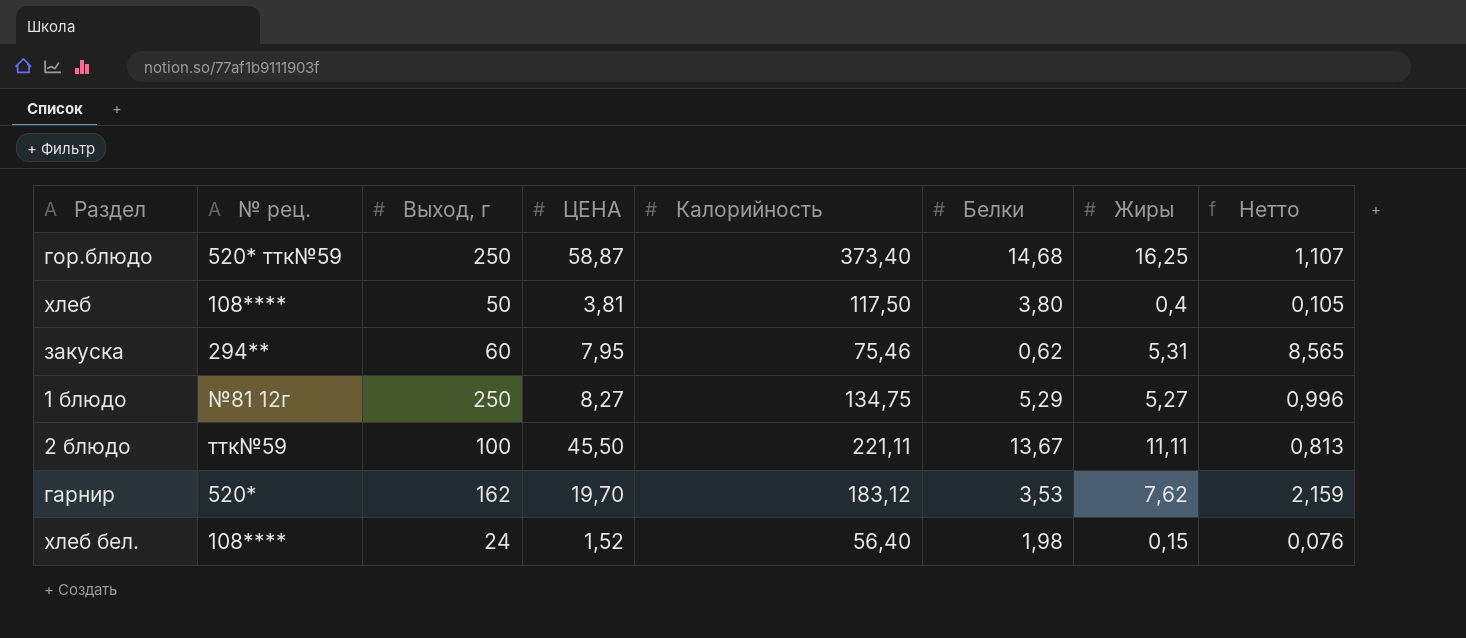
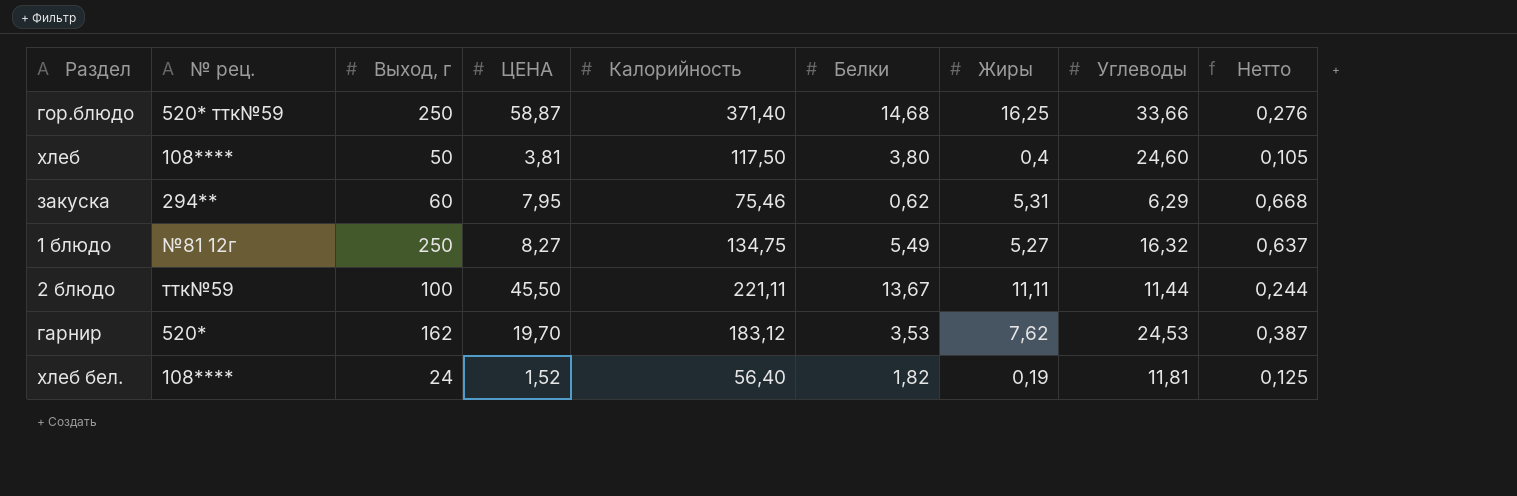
column Углеводы | position: none -> 8
column Нетто | formula: [Жиры] / [Белки] -> [Жиры] / [ЦЕНА]
гор.блюдо | Калорийность: 373,40 -> 371,40
1 блюдо | Белки: 5,29 -> 5,49
хлеб бел. | Белки: 1,98 -> 1,82
хлеб бел. | Жиры: 0,15 -> 0,19

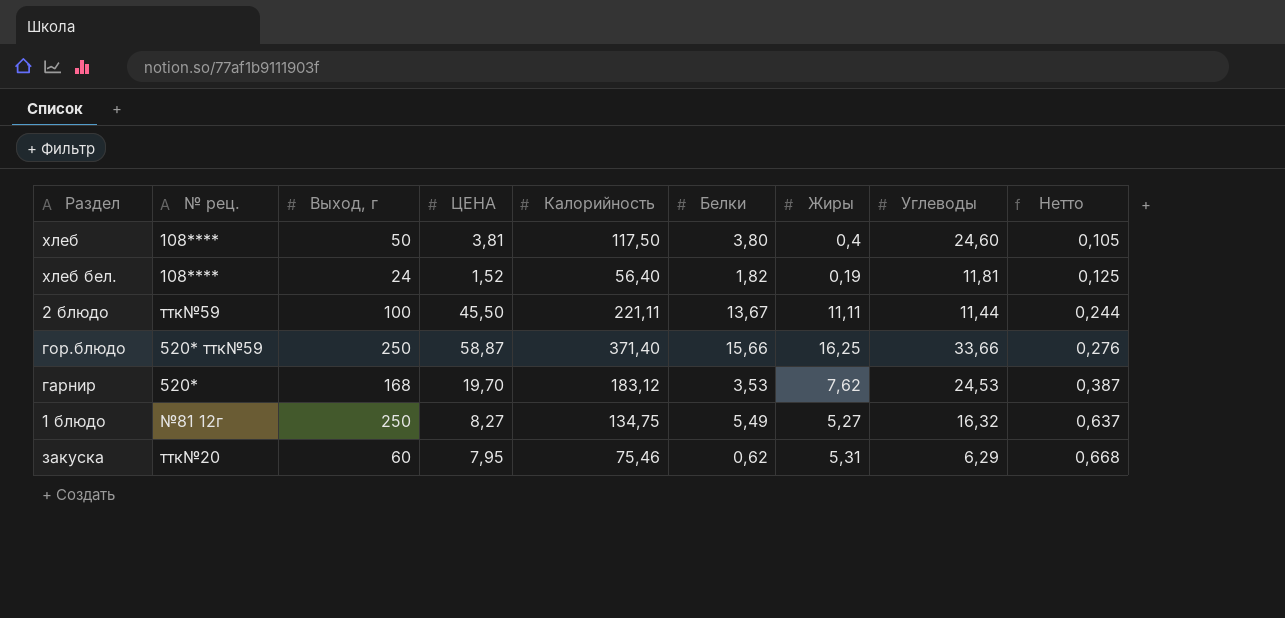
row order: none -> Нетто ascending
гор.блюдо | Белки: 14,68 -> 15,66
гарнир | Выход, г: 162 -> 168
закуска | № рец.: 294** -> ттк№20

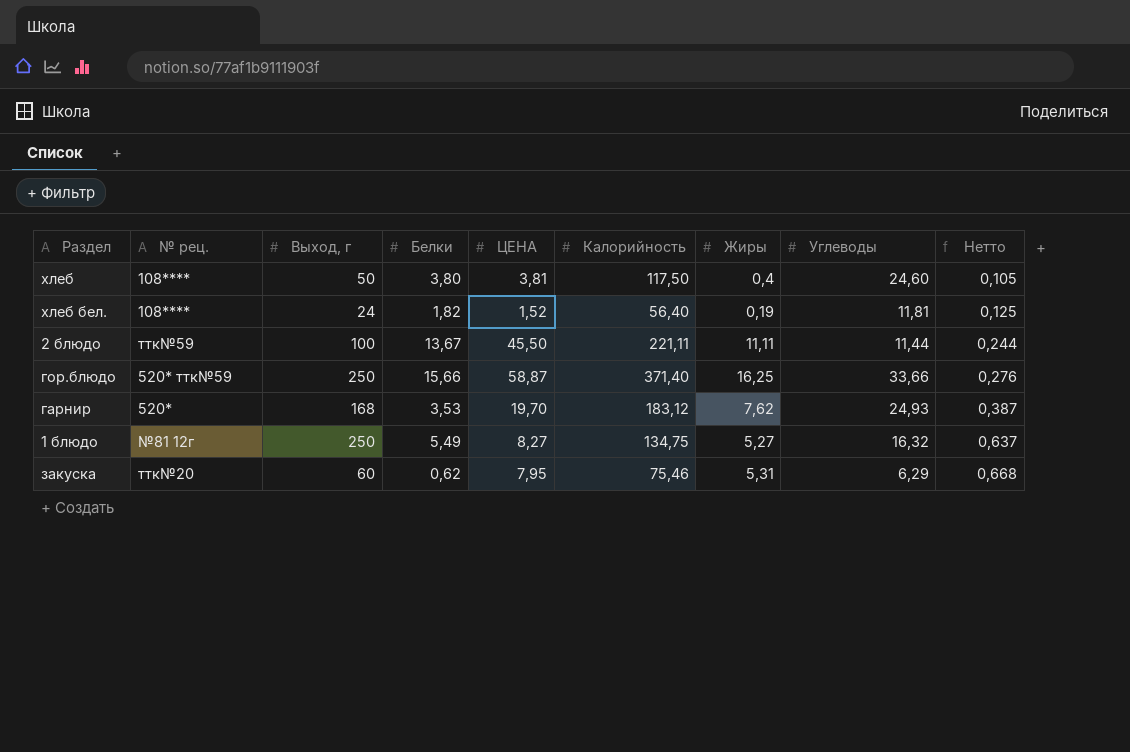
column Белки | position: 6 -> 4
гарнир | Углеводы: 24,53 -> 24,93

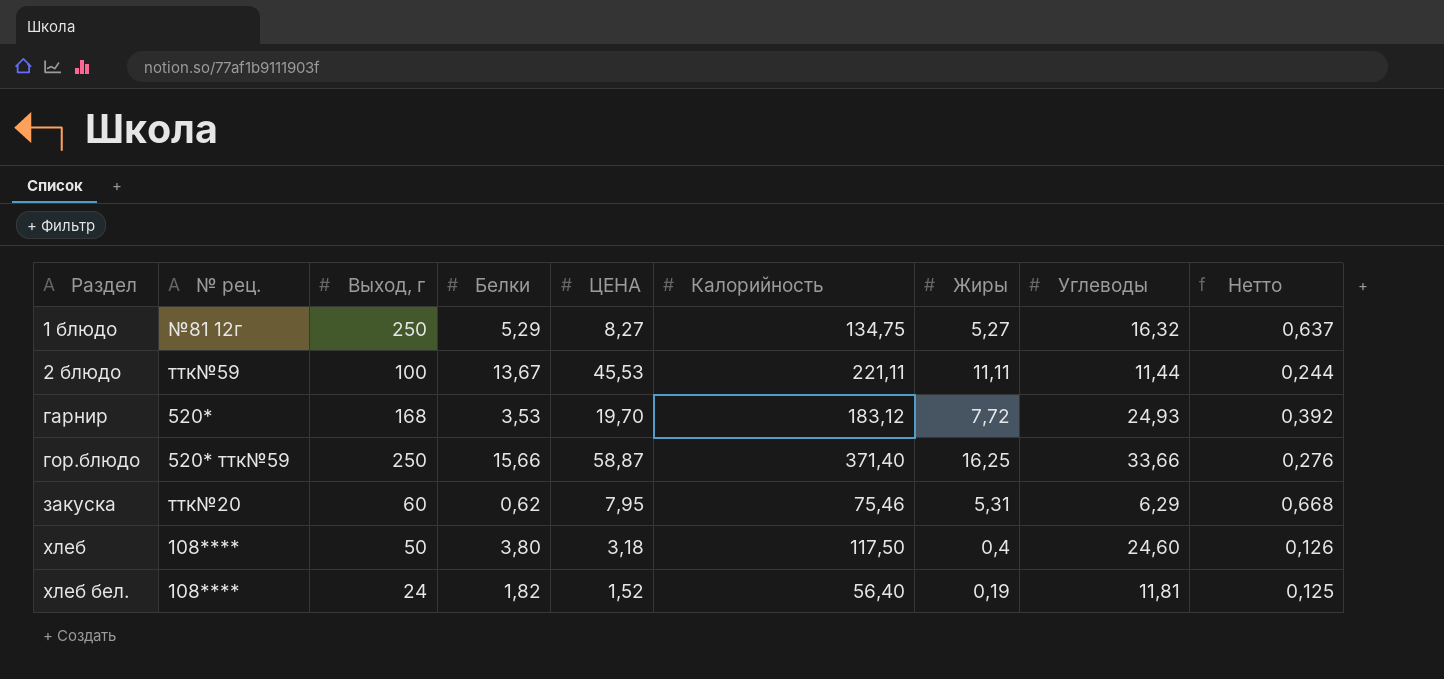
row order: Нетто ascending -> Раздел ascending
1 блюдо | Белки: 5,49 -> 5,29
2 блюдо | ЦЕНА: 45,50 -> 45,53
гарнир | Жиры: 7,62 -> 7,72
гарнир | Нетто: 0,387 -> 0,392
хлеб | ЦЕНА: 3,81 -> 3,18
хлеб | Нетто: 0,105 -> 0,126

